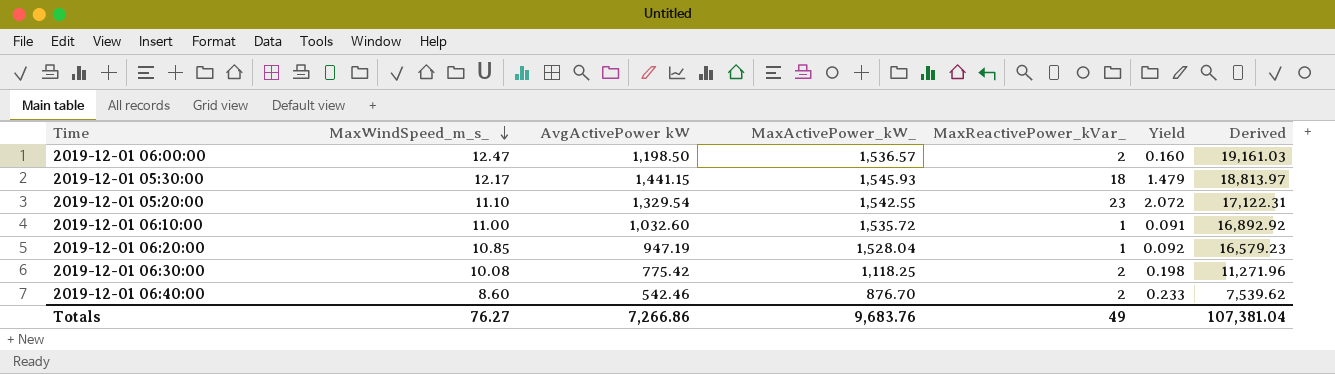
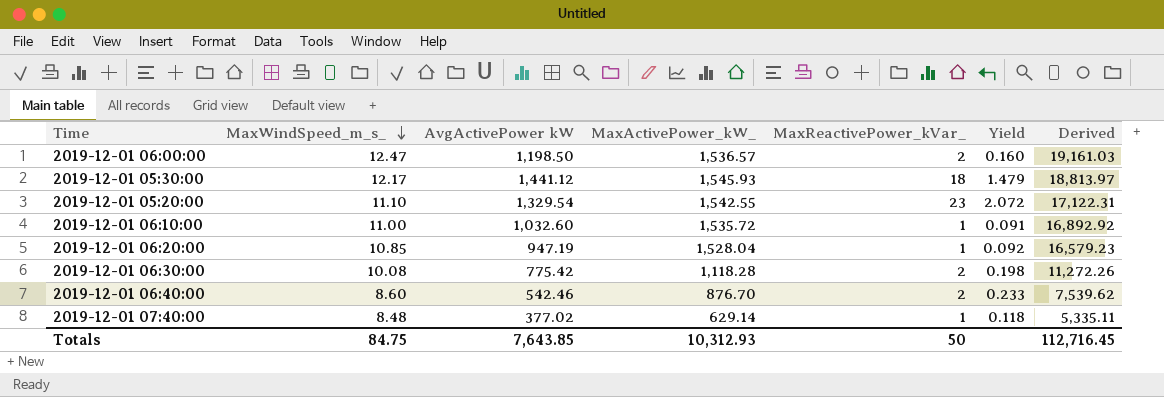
2019-12-01 05:30:00 | AvgActivePower kW: 1,441.15 -> 1,441.12
2019-12-01 06:30:00 | MaxActivePower_kW_: 1,118.25 -> 1,118.28
2019-12-01 06:30:00 | Derived: 11,271.96 -> 11,272.26
row 2019-12-01 07:40:00: none -> 8.48 | 377.02 | 629.14 | 1 | 0.118 | 5,335.11
Totals | MaxWindSpeed_m_s_: 76.27 -> 84.75
Totals | AvgActivePower kW: 7,266.86 -> 7,643.85
Totals | MaxActivePower_kW_: 9,683.76 -> 10,312.93
Totals | MaxReactivePower_kVar_: 49 -> 50
Totals | Derived: 107,381.04 -> 112,716.45

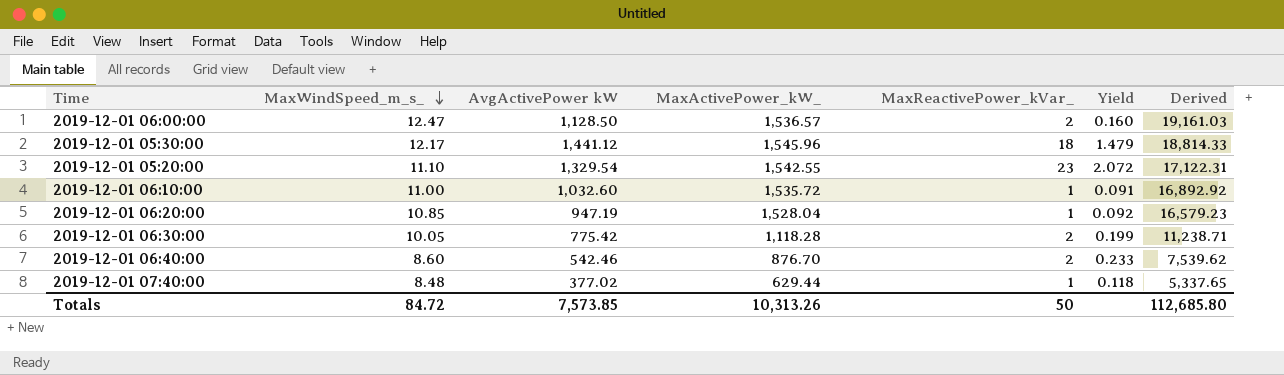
2019-12-01 06:00:00 | AvgActivePower kW: 1,198.50 -> 1,128.50
2019-12-01 05:30:00 | MaxActivePower_kW_: 1,545.93 -> 1,545.96
2019-12-01 05:30:00 | Derived: 18,813.97 -> 18,814.33
2019-12-01 06:30:00 | MaxWindSpeed_m_s_: 10.08 -> 10.05
2019-12-01 06:30:00 | Yield: 0.198 -> 0.199
2019-12-01 06:30:00 | Derived: 11,272.26 -> 11,238.71
2019-12-01 07:40:00 | MaxActivePower_kW_: 629.14 -> 629.44
2019-12-01 07:40:00 | Derived: 5,335.11 -> 5,337.65
Totals | MaxWindSpeed_m_s_: 84.75 -> 84.72
Totals | AvgActivePower kW: 7,643.85 -> 7,573.85
Totals | MaxActivePower_kW_: 10,312.93 -> 10,313.26
Totals | Derived: 112,716.45 -> 112,685.80

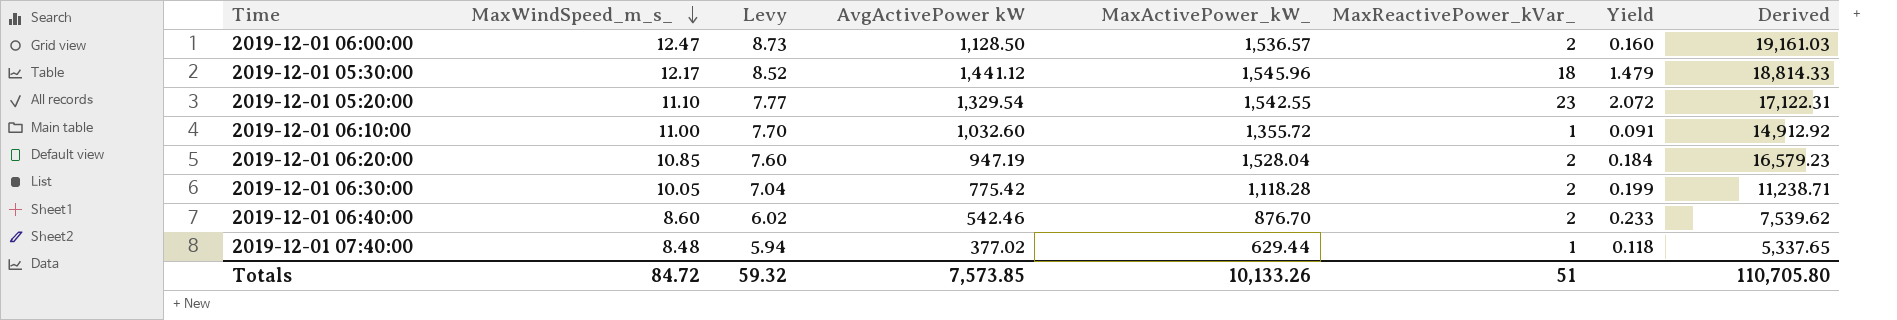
column Levy | formula: none -> [MaxWindSpeed_m_s_] * 0.7
2019-12-01 06:10:00 | MaxActivePower_kW_: 1,535.72 -> 1,355.72
2019-12-01 06:10:00 | Derived: 16,892.92 -> 14,912.92
2019-12-01 06:20:00 | MaxReactivePower_kVar_: 1 -> 2
2019-12-01 06:20:00 | Yield: 0.092 -> 0.184
Totals | MaxActivePower_kW_: 10,313.26 -> 10,133.26
Totals | MaxReactivePower_kVar_: 50 -> 51
Totals | Derived: 112,685.80 -> 110,705.80

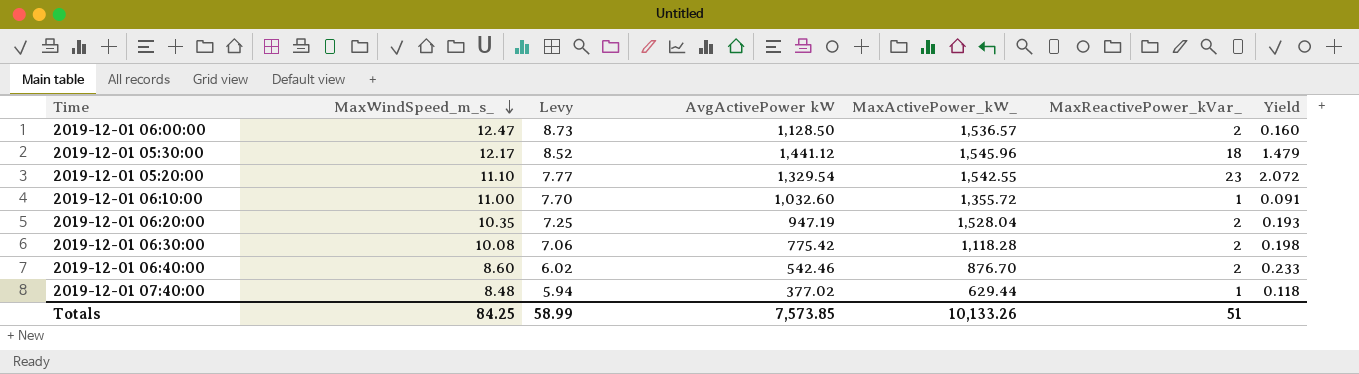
column Derived | formula: [MaxWindSpeed_m_s_] * [MaxActivePower_kW_] -> none
2019-12-01 06:20:00 | MaxWindSpeed_m_s_: 10.85 -> 10.35
2019-12-01 06:20:00 | Levy: 7.60 -> 7.25
2019-12-01 06:20:00 | Yield: 0.184 -> 0.193
2019-12-01 06:30:00 | MaxWindSpeed_m_s_: 10.05 -> 10.08
2019-12-01 06:30:00 | Levy: 7.04 -> 7.06
2019-12-01 06:30:00 | Yield: 0.199 -> 0.198
Totals | MaxWindSpeed_m_s_: 84.72 -> 84.25
Totals | Levy: 59.32 -> 58.99

